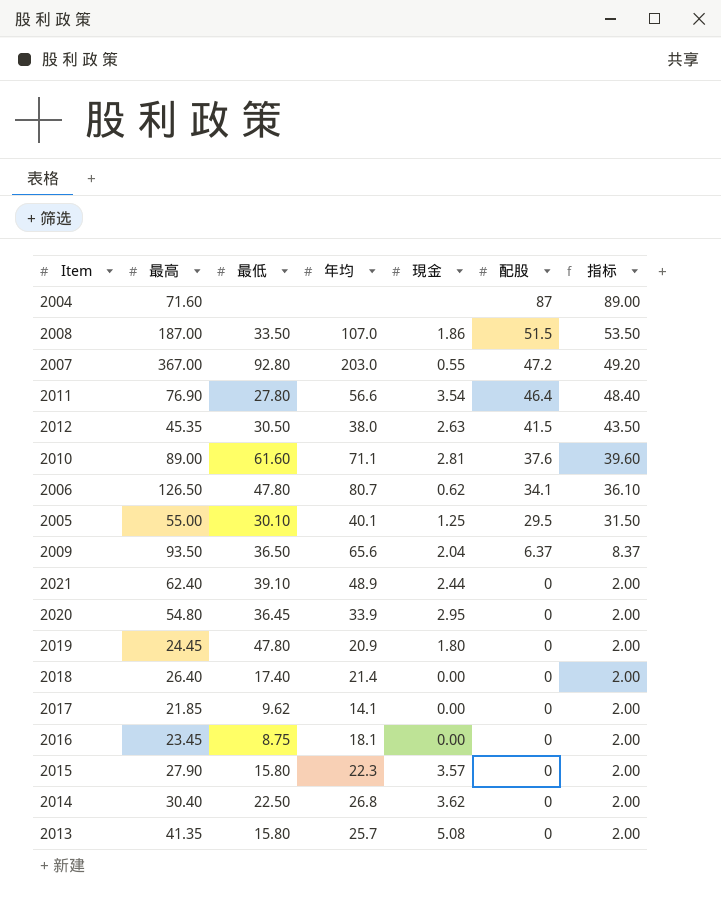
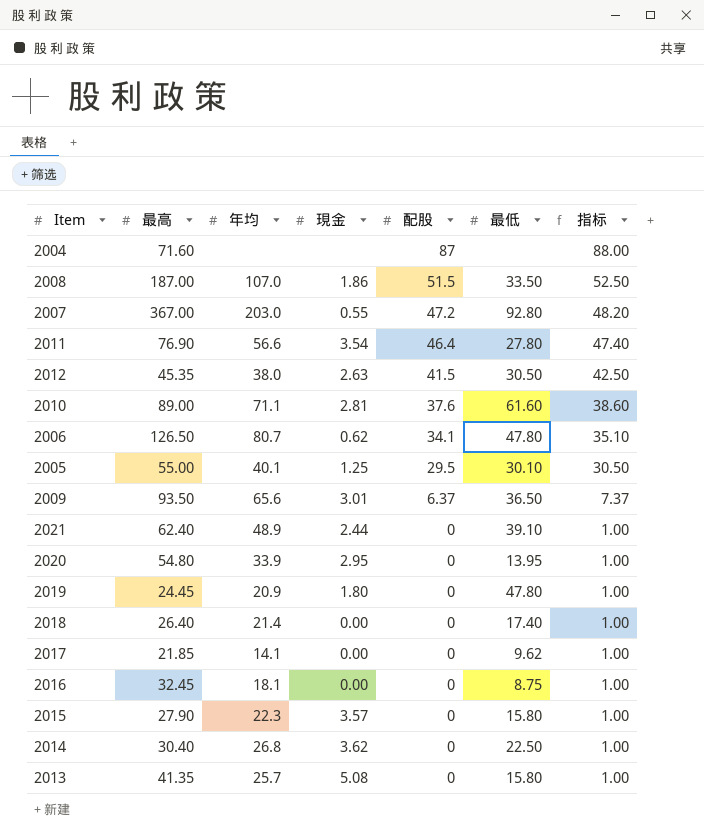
column 最低 | position: 3 -> 6
column 指标 | formula: [配股] + 2 -> [配股] + 1
2009 | 現金: 2.04 -> 3.01
2020 | 最低: 36.45 -> 13.95
2016 | 最高: 23.45 -> 32.45

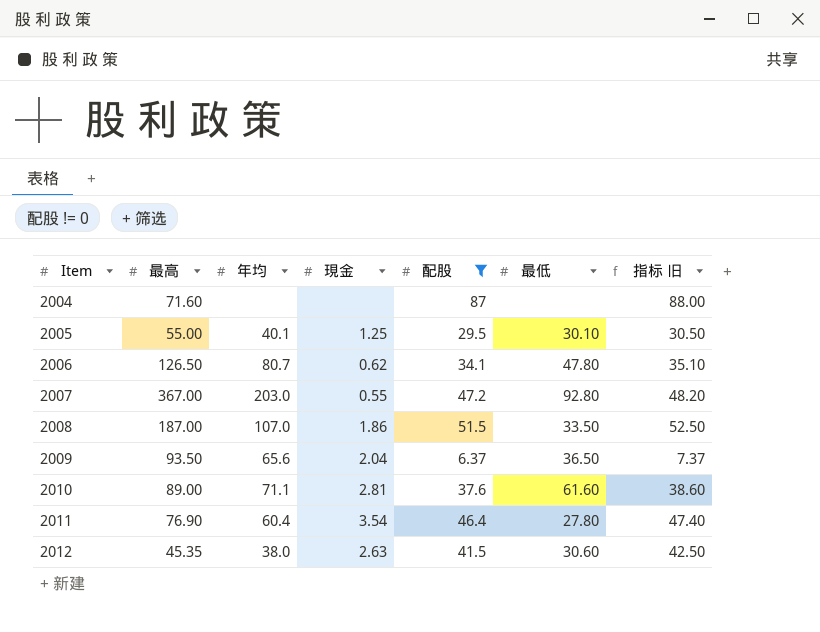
filter: none -> 配股 != 0
row order: 配股 descending -> Item ascending
column name: 指标 -> 指标 旧
2009 | 現金: 3.01 -> 2.04
2011 | 年均: 56.6 -> 60.4
2012 | 最低: 30.50 -> 30.60

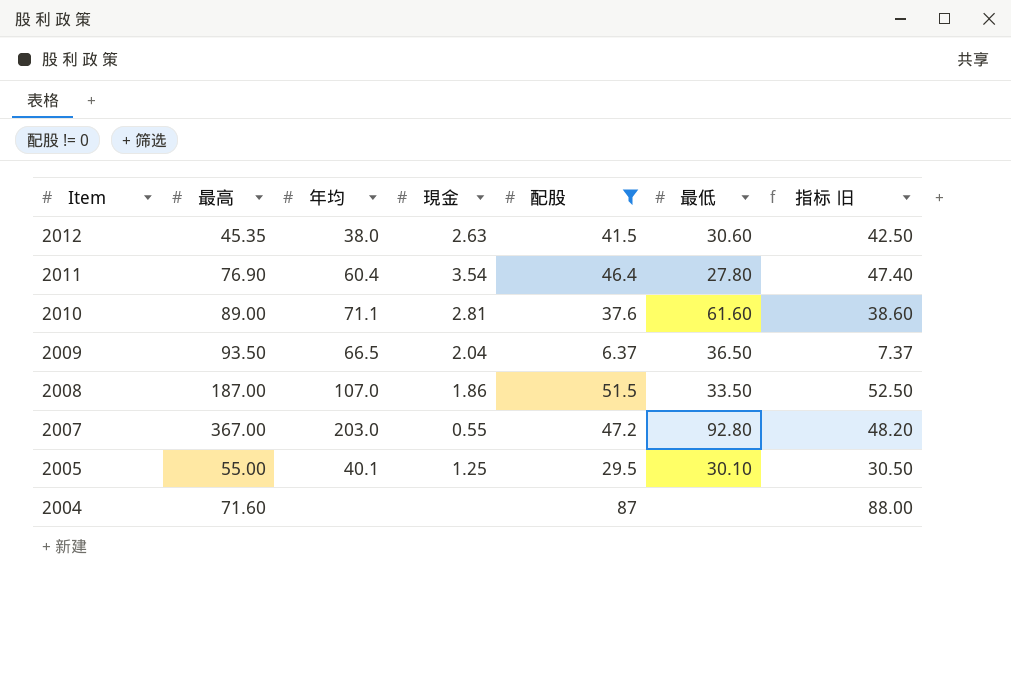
row order: Item ascending -> Item descending
row 2006: 126.50 | 80.7 | 0.62 | 34.1 | 47.80 | 35.10 -> none
2009 | 年均: 65.6 -> 66.5

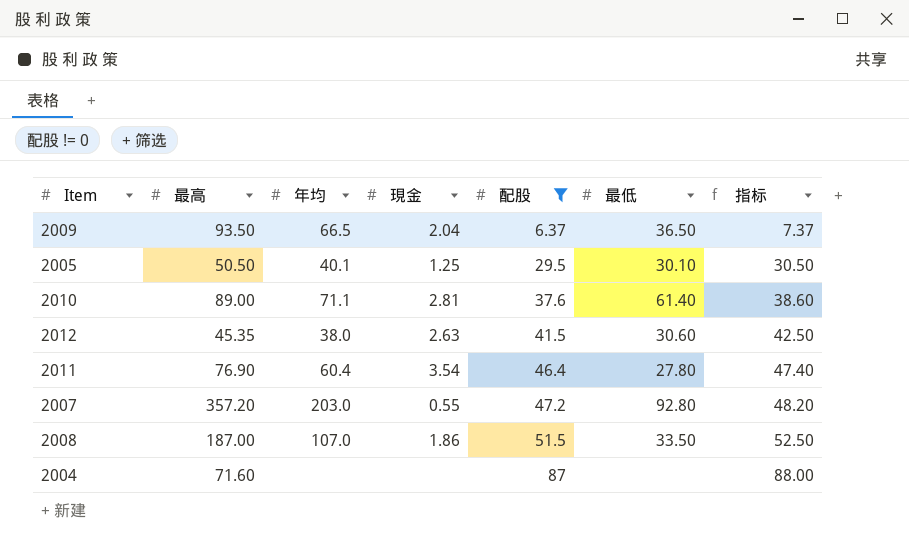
row order: Item descending -> 配股 ascending
column name: 指标 旧 -> 指标
2005 | 最高: 55.00 -> 50.50
2010 | 最低: 61.60 -> 61.40
2007 | 最高: 367.00 -> 357.20

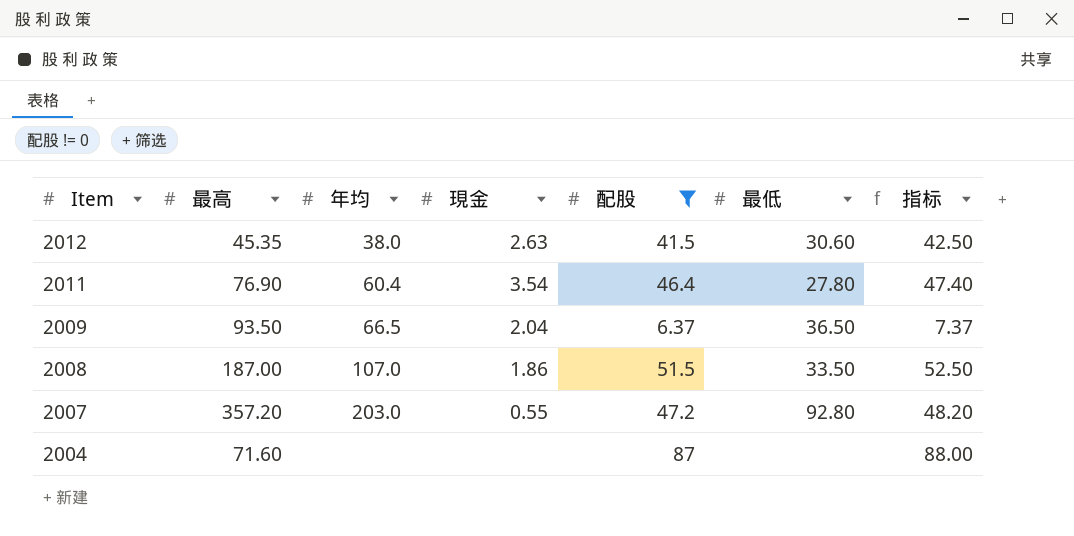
row order: 配股 ascending -> Item descending
row 2005: 50.50 | 40.1 | 1.25 | 29.5 | 30.10 | 30.50 -> none
row 2010: 89.00 | 71.1 | 2.81 | 37.6 | 61.40 | 38.60 -> none

